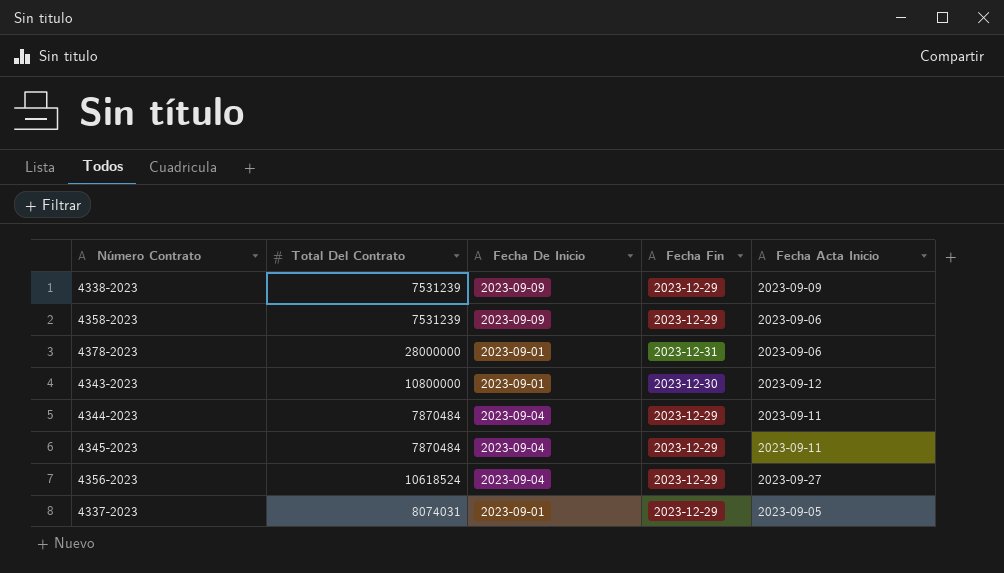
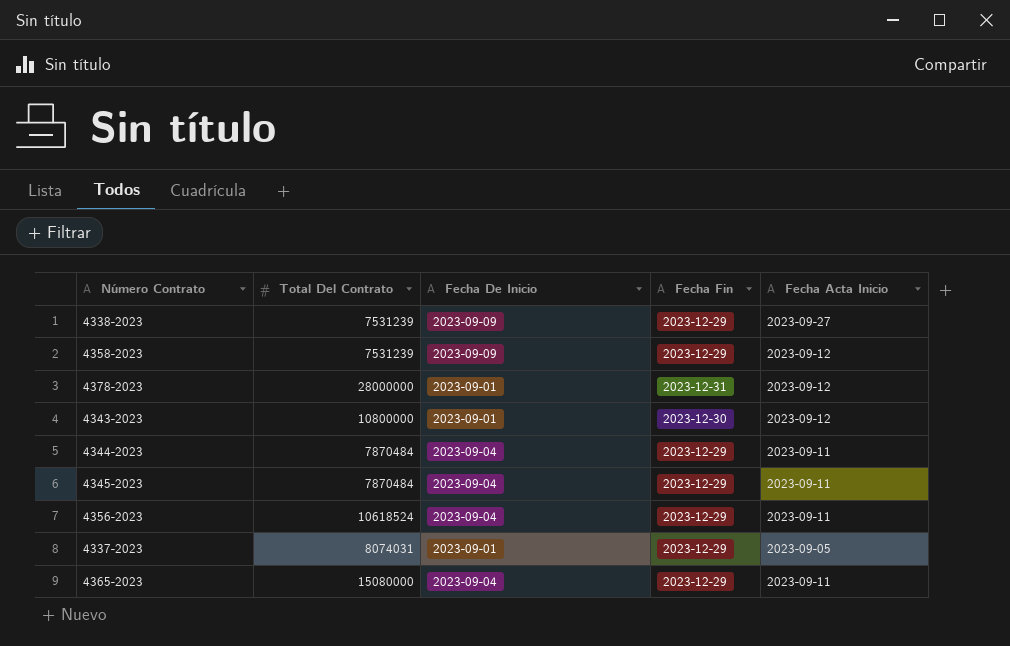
4338-2023 | Fecha Acta Inicio: 2023-09-09 -> 2023-09-27
4358-2023 | Fecha Acta Inicio: 2023-09-06 -> 2023-09-12
4378-2023 | Fecha Acta Inicio: 2023-09-06 -> 2023-09-12
4356-2023 | Fecha Acta Inicio: 2023-09-27 -> 2023-09-11
row 4365-2023: none -> 15080000 | 2023-09-04 | 2023-12-29 | 2023-09-11

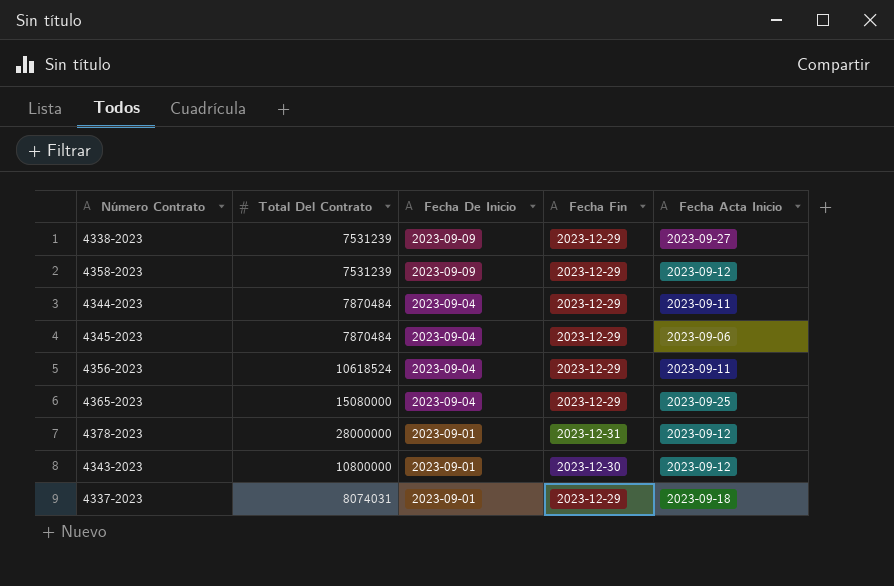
row order: none -> Fecha De Inicio descending
4345-2023 | Fecha Acta Inicio: 2023-09-11 -> 2023-09-06
4365-2023 | Fecha Acta Inicio: 2023-09-11 -> 2023-09-25
4337-2023 | Fecha Acta Inicio: 2023-09-05 -> 2023-09-18

